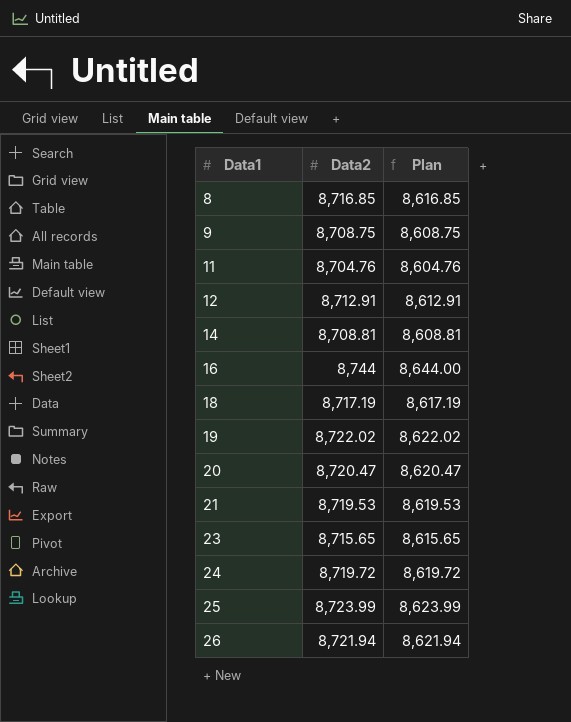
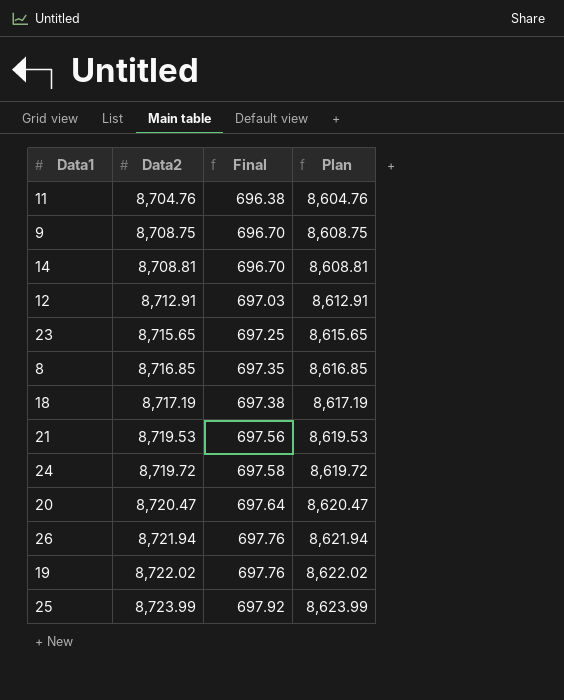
row order: Data1 ascending -> Data2 ascending
column Final | formula: none -> [Data2] * 0.08
row 16: 8,744 | 8,644.00 -> none

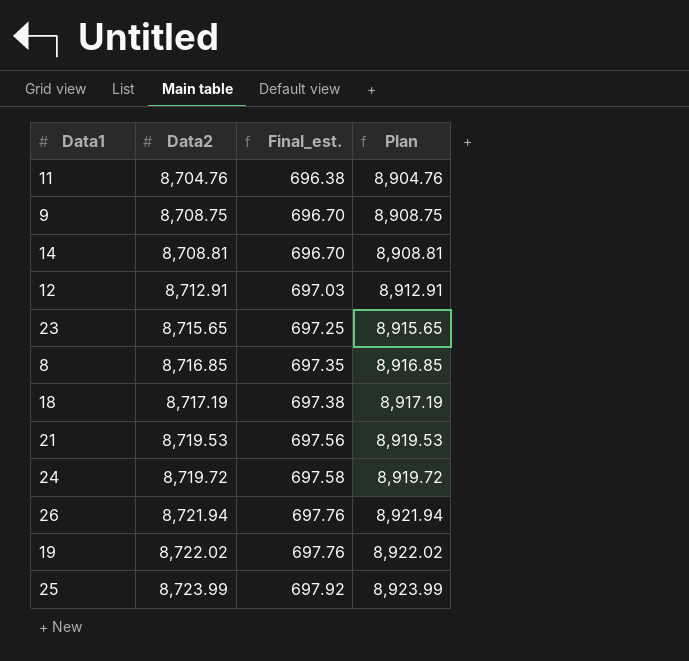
column name: Final -> Final_est.
column Plan | formula: [Data2] - 100 -> [Data2] + 200
row 20: 8,720.47 | 697.64 | 8,620.47 -> none

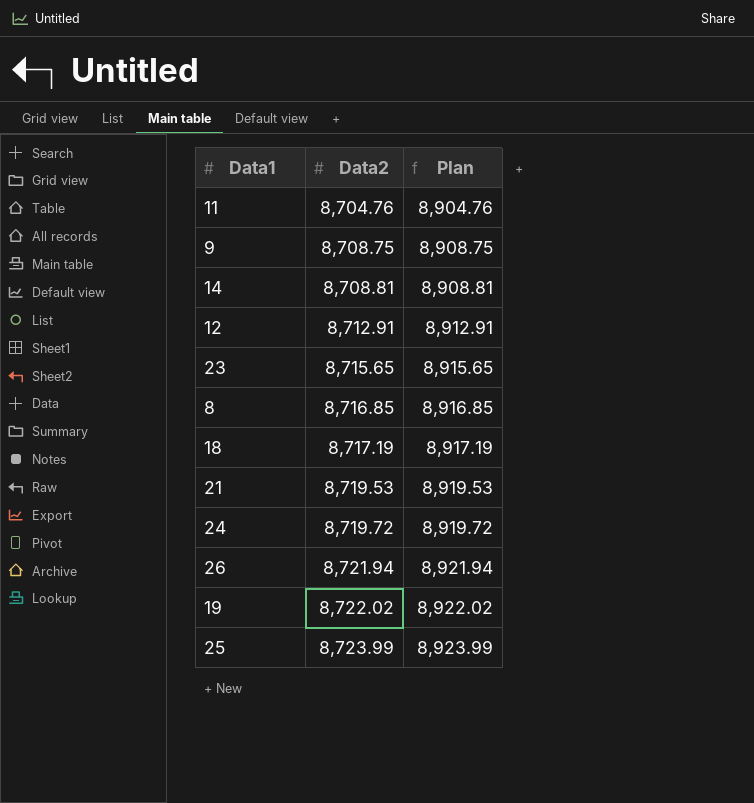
column Final_est. | formula: [Data2] * 0.08 -> none

